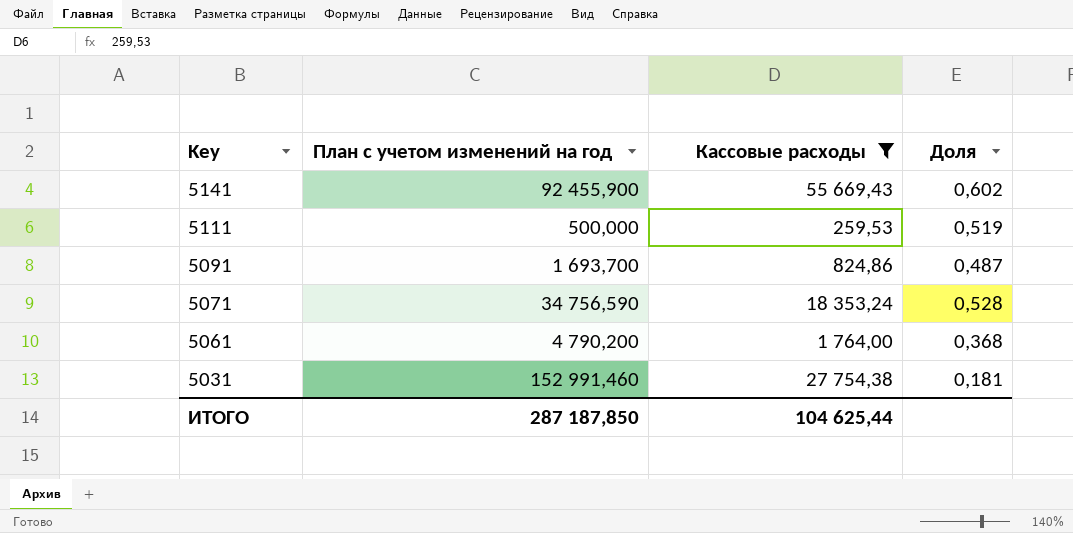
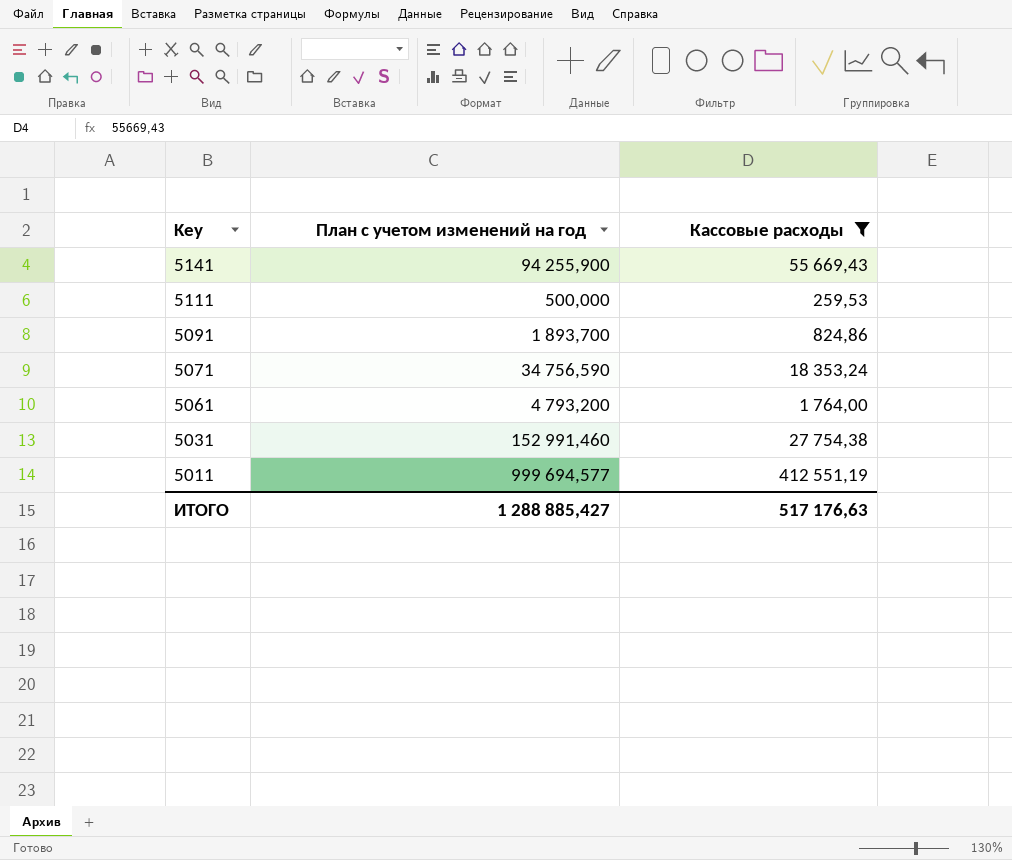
column Доля | formula: [Кассовые расходы] / [План с учетом изменений на год] -> none
5141 | План с учетом изменений на год: 92 455,900 -> 94 255,900
5091 | План с учетом изменений на год: 1 693,700 -> 1 893,700
5061 | План с учетом изменений на год: 4 790,200 -> 4 793,200
row 5011: none -> 999 694,577 | 412 551,19
ИТОГО | План с учетом изменений на год: 287 187,850 -> 1 288 885,427
ИТОГО | Кассовые расходы: 104 625,44 -> 517 176,63

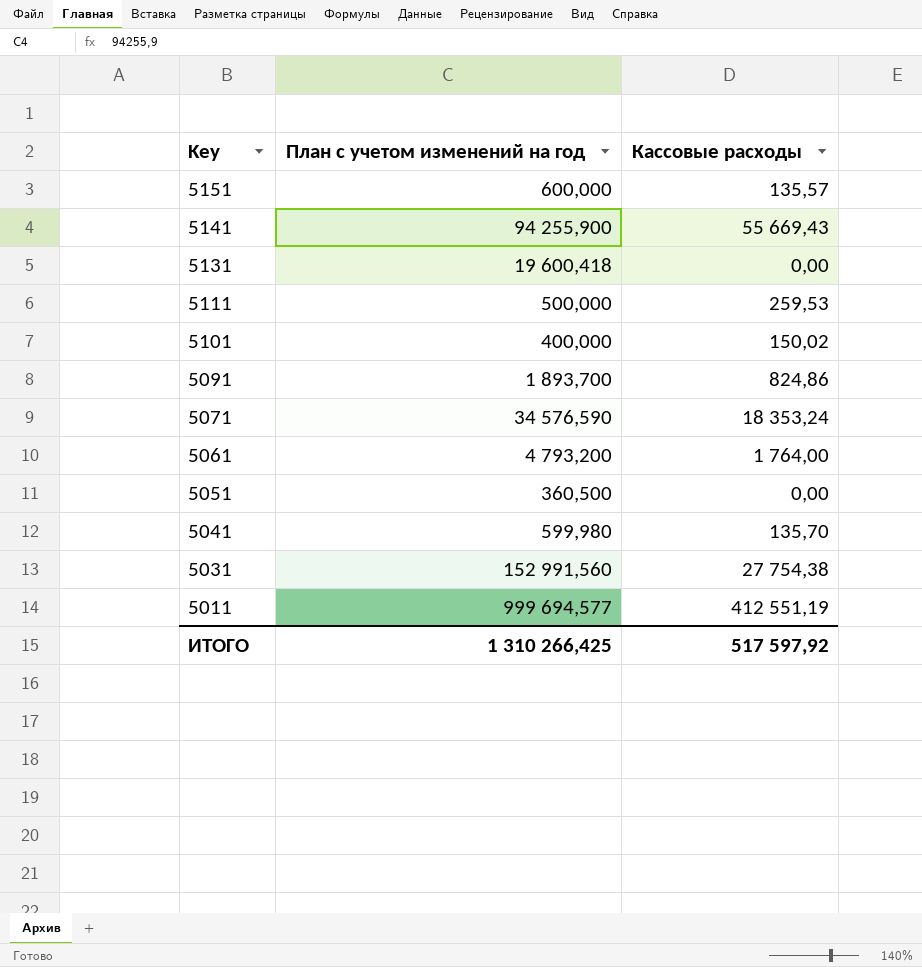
filter: Кассовые расходы >= 259,53 -> none
5071 | План с учетом изменений на год: 34 756,590 -> 34 576,590
5031 | План с учетом изменений на год: 152 991,460 -> 152 991,560
ИТОГО | План с учетом изменений на год: 1 288 885,427 -> 1 310 266,425
ИТОГО | Кассовые расходы: 517 176,63 -> 517 597,92

